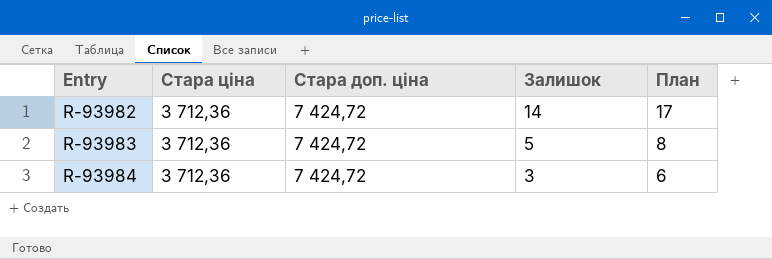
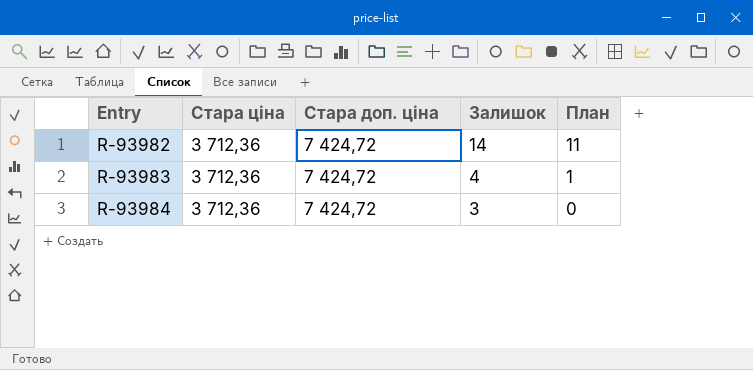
column План | formula: [Залишок] + 3 -> [Залишок] - 3
R-93983 | Залишок: 5 -> 4

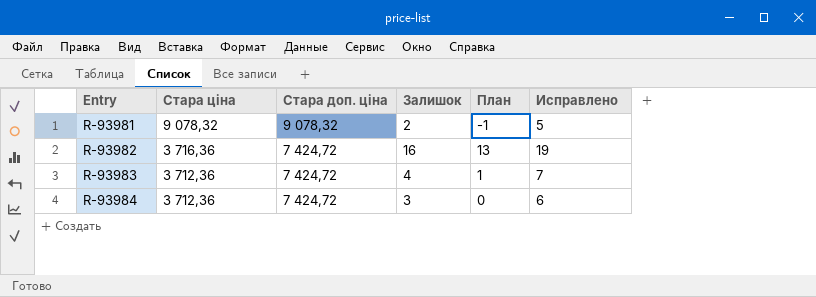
column Исправлено | formula: none -> [Залишок] + 3
row R-93981: none -> 9 078,32 | 9 078,32 | 2 | -1 | 5
R-93982 | Стара ціна: 3 712,36 -> 3 716,36
R-93982 | Залишок: 14 -> 16
R-93982 | План: 11 -> 13

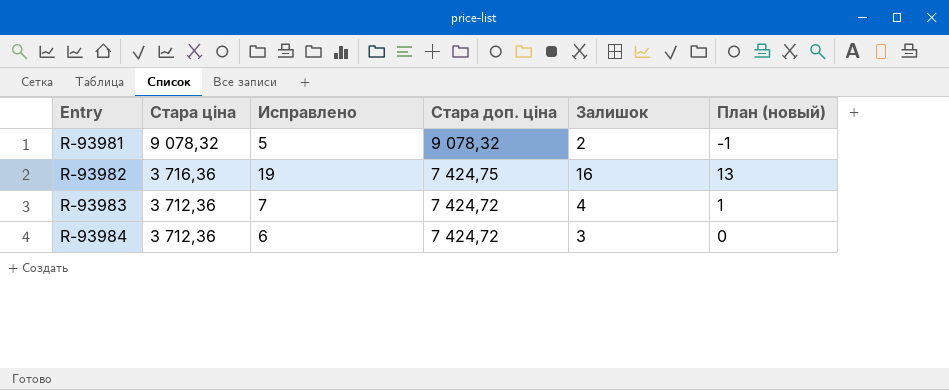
column Исправлено | position: 6 -> 3
column name: План -> План (новый)
R-93982 | Стара доп. ціна: 7 424,72 -> 7 424,75

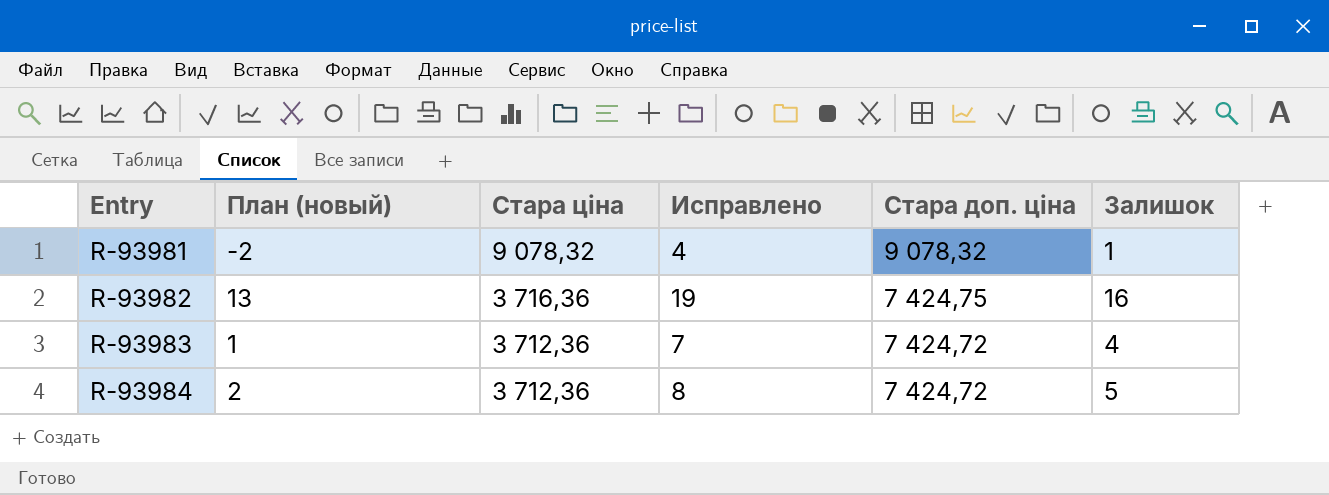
column План (новый) | position: 6 -> 2
R-93981 | План (новый): -1 -> -2
R-93981 | Исправлено: 5 -> 4
R-93981 | Залишок: 2 -> 1
R-93984 | План (новый): 0 -> 2
R-93984 | Исправлено: 6 -> 8
R-93984 | Залишок: 3 -> 5

